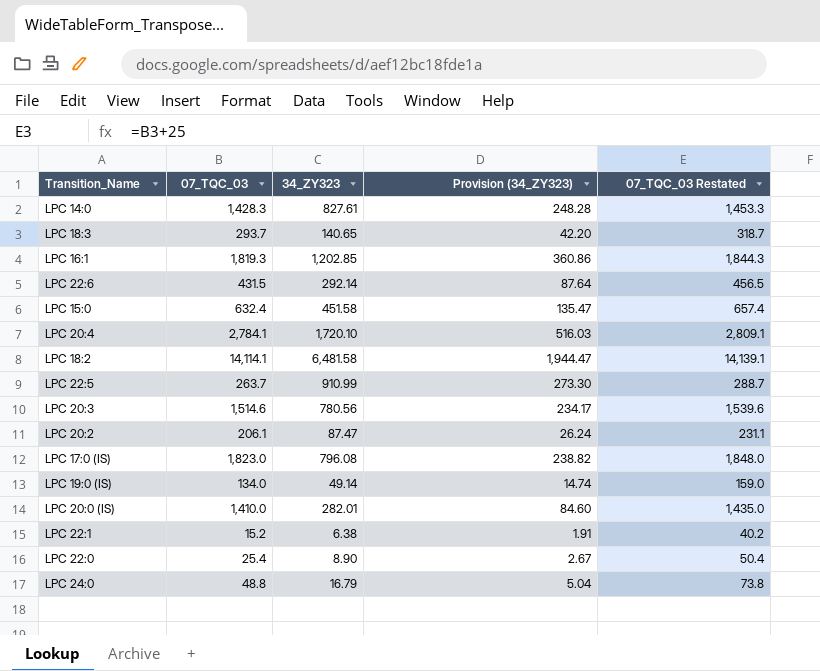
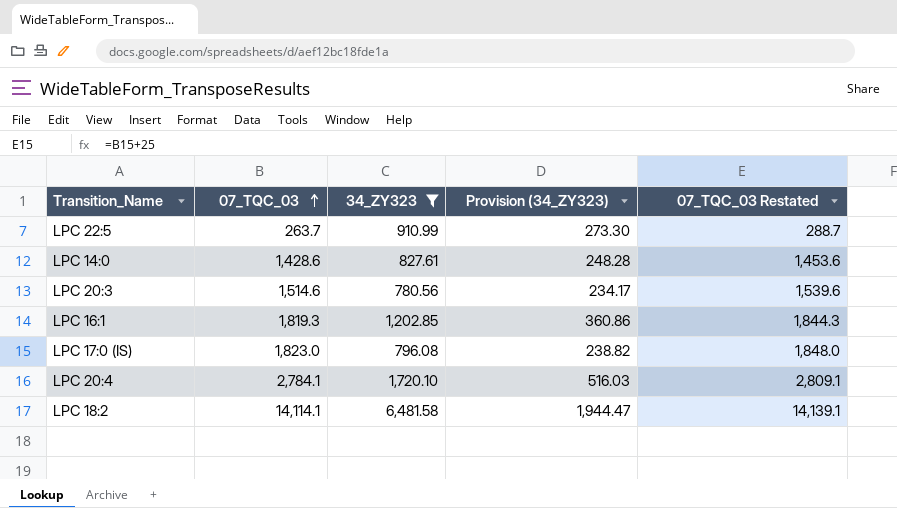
filter: none -> 34_ZY323 >= 780.56
row order: none -> 07_TQC_03 ascending
LPC 14:0 | 07_TQC_03: 1,428.3 -> 1,428.6
LPC 14:0 | 07_TQC_03 Restated: 1,453.3 -> 1,453.6

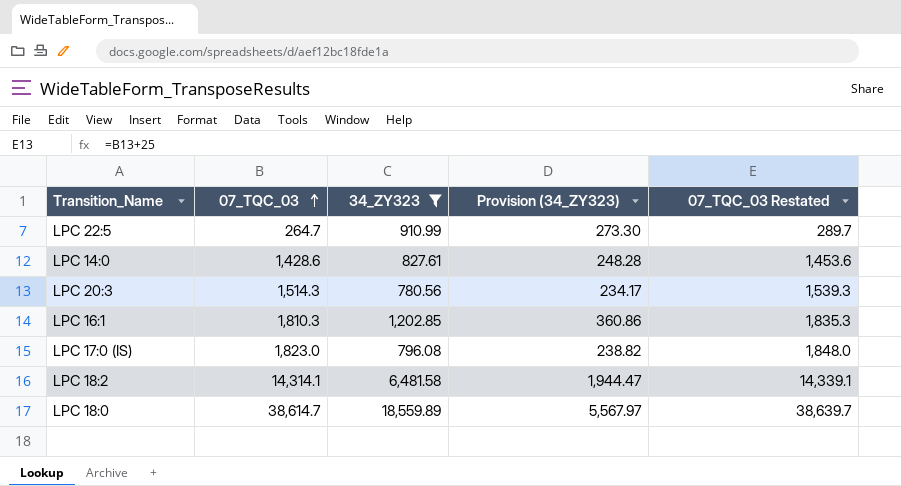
row LPC 20:4: 2,784.1 | 1,720.10 | 516.03 | 2,809.1 -> none
LPC 22:5 | 07_TQC_03: 263.7 -> 264.7
LPC 22:5 | 07_TQC_03 Restated: 288.7 -> 289.7
LPC 20:3 | 07_TQC_03: 1,514.6 -> 1,514.3
LPC 20:3 | 07_TQC_03 Restated: 1,539.6 -> 1,539.3
LPC 16:1 | 07_TQC_03: 1,819.3 -> 1,810.3
LPC 16:1 | 07_TQC_03 Restated: 1,844.3 -> 1,835.3
LPC 18:2 | 07_TQC_03: 14,114.1 -> 14,314.1
LPC 18:2 | 07_TQC_03 Restated: 14,139.1 -> 14,339.1
row LPC 18:0: none -> 38,614.7 | 18,559.89 | 5,567.97 | 38,639.7

